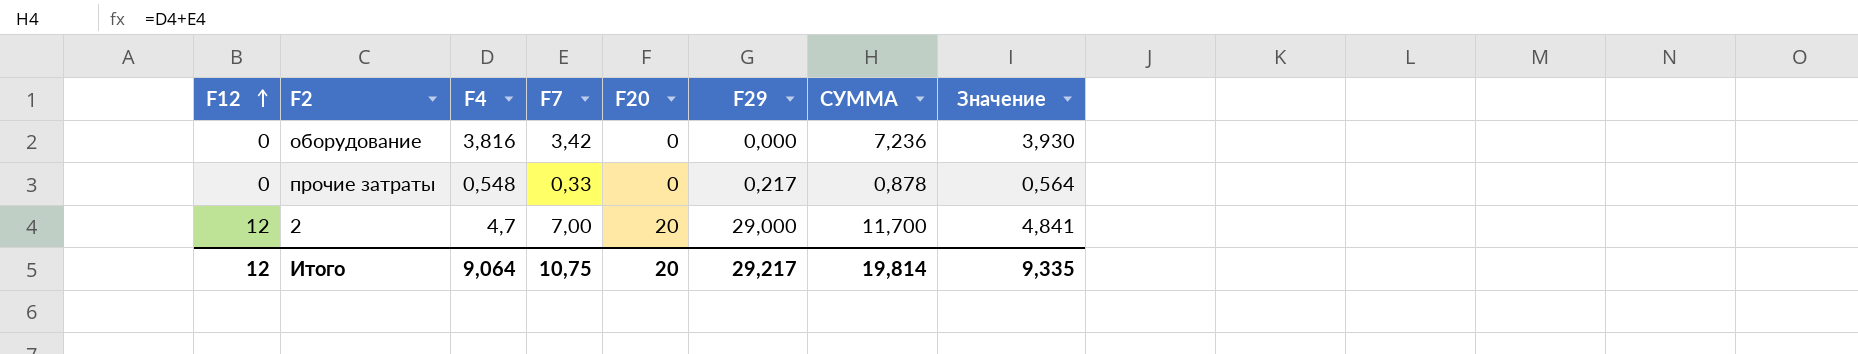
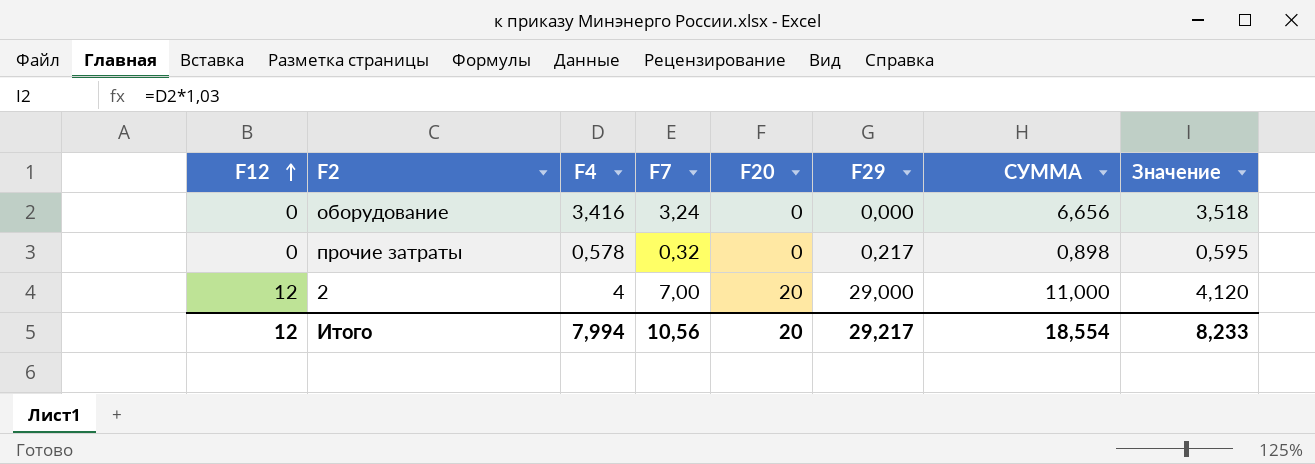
оборудование | F4: 3,816 -> 3,416
оборудование | F7: 3,42 -> 3,24
оборудование | СУММА: 7,236 -> 6,656
оборудование | Значение: 3,930 -> 3,518
прочие затраты | F4: 0,548 -> 0,578
прочие затраты | F7: 0,33 -> 0,32
прочие затраты | СУММА: 0,878 -> 0,898
прочие затраты | Значение: 0,564 -> 0,595
2 | F4: 4,7 -> 4
2 | СУММА: 11,700 -> 11,000
2 | Значение: 4,841 -> 4,120
Итого | F4: 9,064 -> 7,994
Итого | F7: 10,75 -> 10,56
Итого | СУММА: 19,814 -> 18,554
Итого | Значение: 9,335 -> 8,233

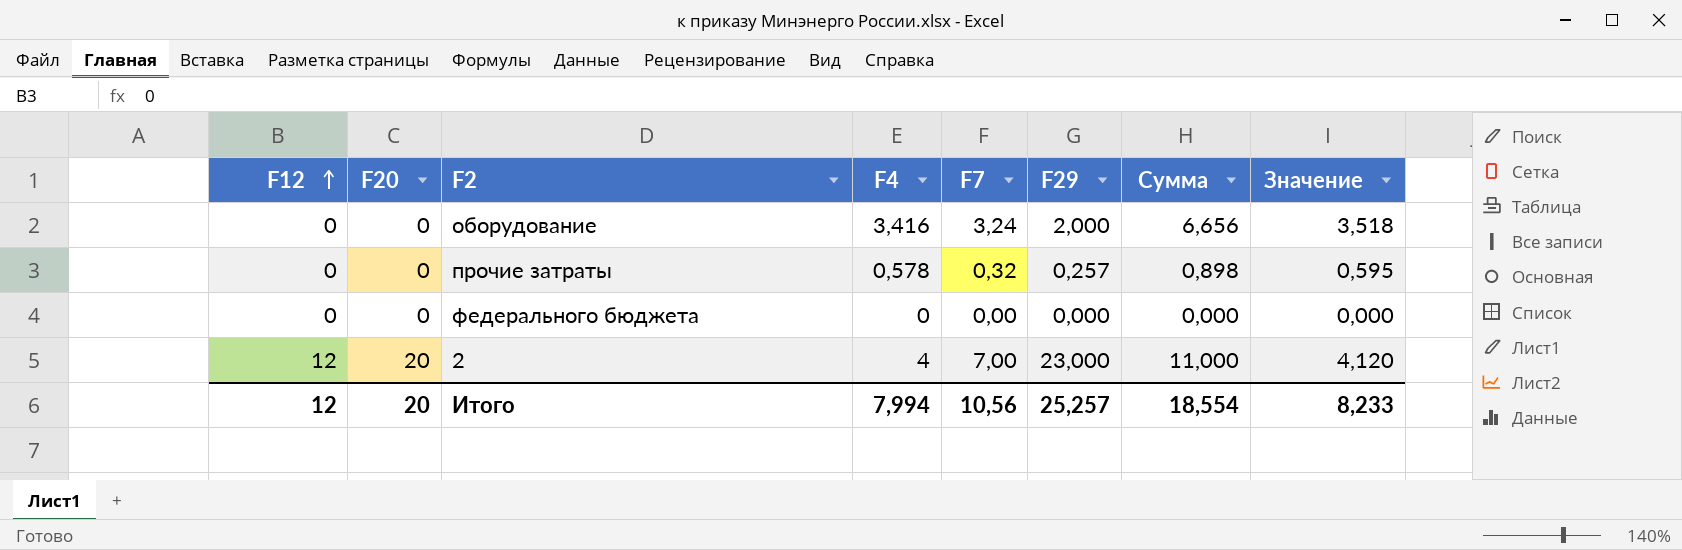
column F20 | position: 5 -> 2
column name: СУММА -> Сумма
оборудование | F29: 0,000 -> 2,000
прочие затраты | F29: 0,217 -> 0,257
row федерального бюджета: none -> 0 | 0 | 0 | 0,00 | 0,000 | 0,000 | 0,000
2 | F29: 29,000 -> 23,000
Итого | F29: 29,217 -> 25,257

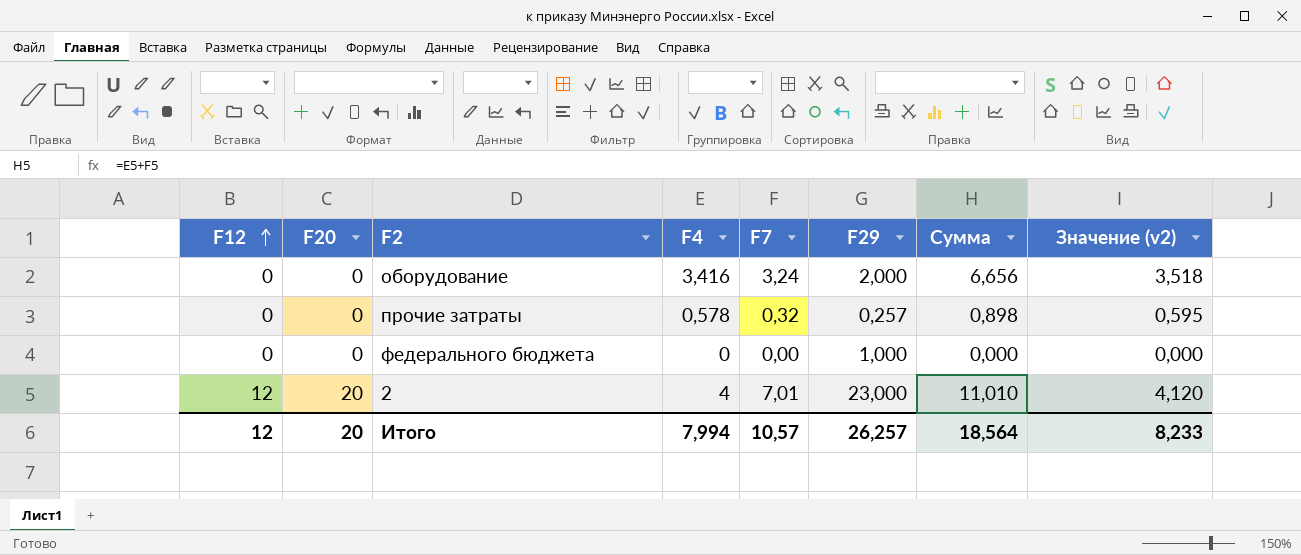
column name: Значение -> Значение (v2)
федерального бюджета | F29: 0,000 -> 1,000
2 | F7: 7,00 -> 7,01
2 | Сумма: 11,000 -> 11,010
Итого | F7: 10,56 -> 10,57
Итого | F29: 25,257 -> 26,257
Итого | Сумма: 18,554 -> 18,564

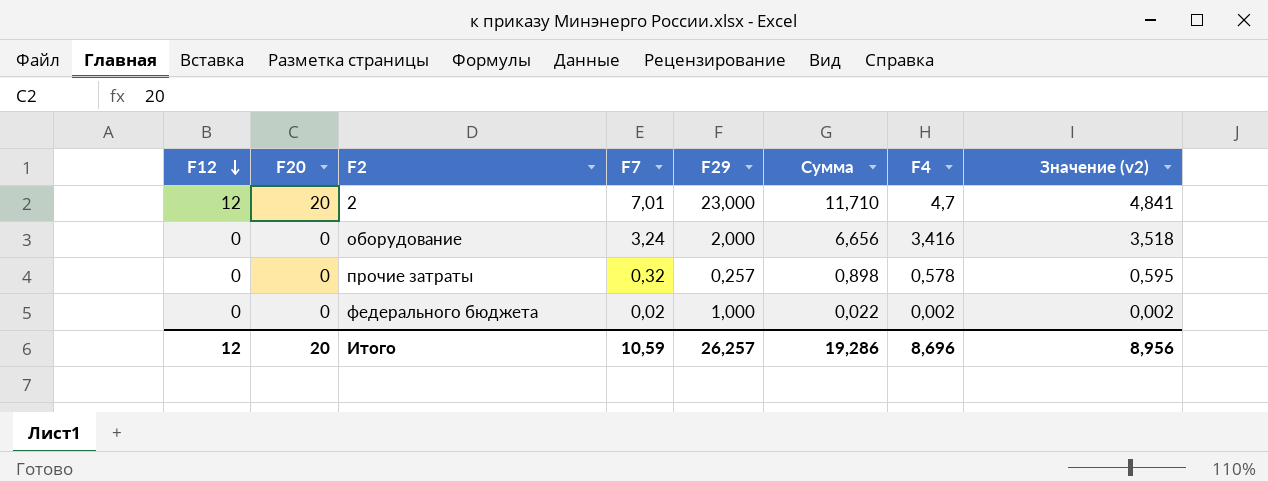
row order: F12 ascending -> F12 descending
column F4 | position: 4 -> 7
2 | Сумма: 11,010 -> 11,710
2 | F4: 4 -> 4,7
2 | Значение (v2): 4,120 -> 4,841
федерального бюджета | F7: 0,00 -> 0,02
федерального бюджета | Сумма: 0,000 -> 0,022
федерального бюджета | F4: 0 -> 0,002
федерального бюджета | Значение (v2): 0,000 -> 0,002
Итого | F7: 10,57 -> 10,59
Итого | Сумма: 18,564 -> 19,286
Итого | F4: 7,994 -> 8,696
Итого | Значение (v2): 8,233 -> 8,956

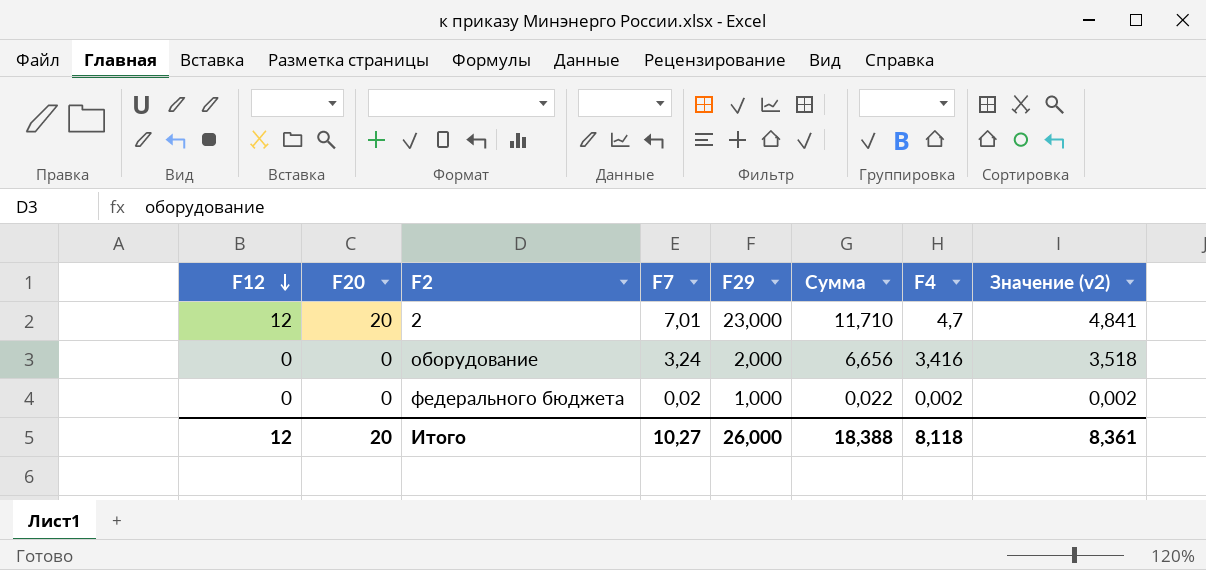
row прочие затраты: 0 | 0 | 0,32 | 0,257 | 0,898 | 0,578 | 0,595 -> none
Итого | F7: 10,59 -> 10,27
Итого | F29: 26,257 -> 26,000
Итого | Сумма: 19,286 -> 18,388
Итого | F4: 8,696 -> 8,118
Итого | Значение (v2): 8,956 -> 8,361

